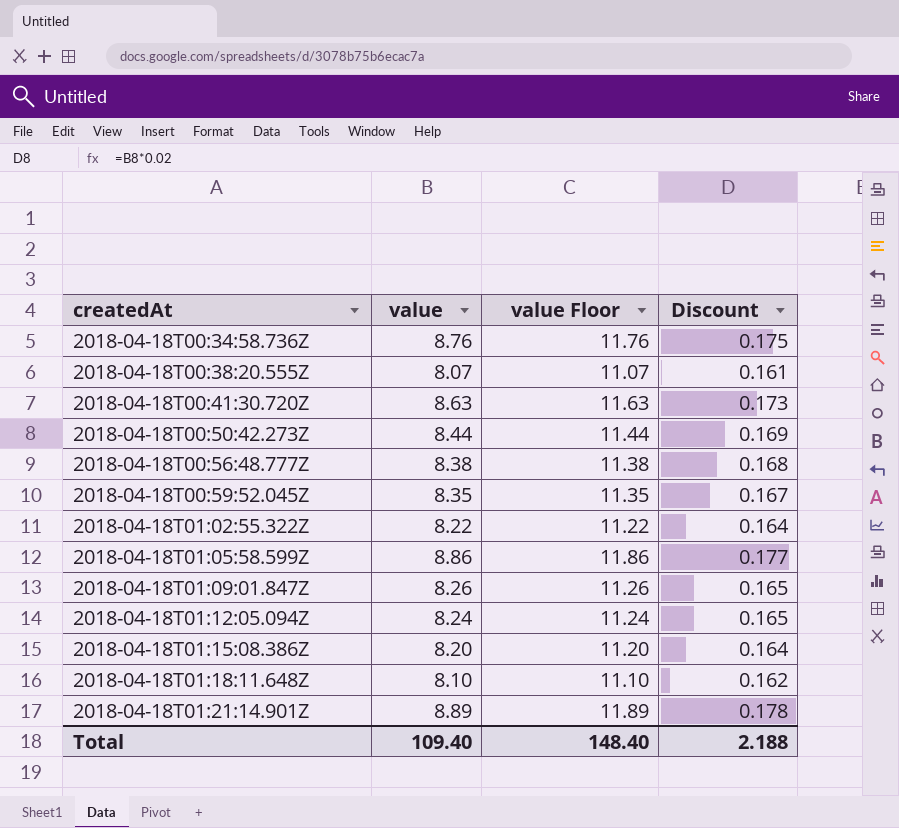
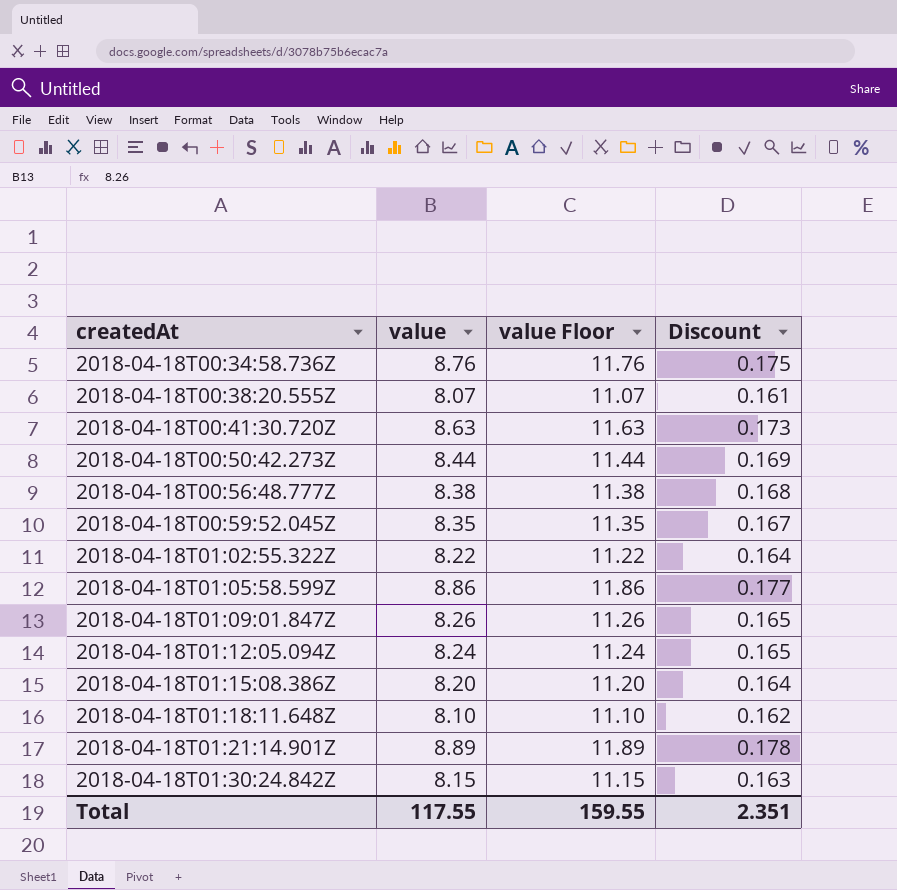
row 2018-04-18T01:30:24.842Z: none -> 8.15 | 11.15 | 0.163
Total | value: 109.40 -> 117.55
Total | value Floor: 148.40 -> 159.55
Total | Discount: 2.188 -> 2.351

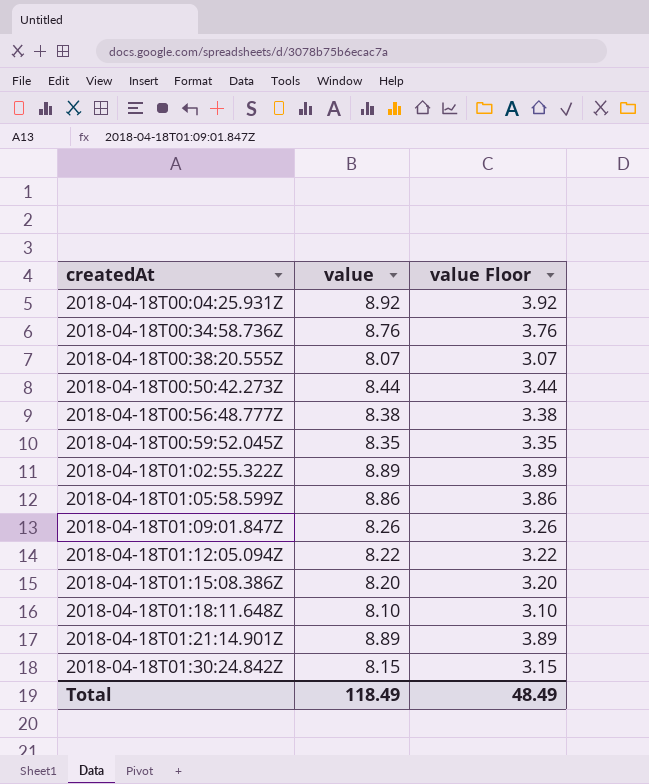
column Discount | formula: [value] * 0.02 -> none
column value Floor | formula: [value] + 3 -> [value] - 5
row 2018-04-18T00:41:30.720Z: 8.63 | 11.63 | 0.173 -> none
row 2018-04-18T00:04:25.931Z: none -> 8.92 | 3.92
2018-04-18T01:02:55.322Z | value: 8.22 -> 8.89
2018-04-18T01:12:05.094Z | value: 8.24 -> 8.22
Total | value: 117.55 -> 118.49
Total | value Floor: 159.55 -> 48.49

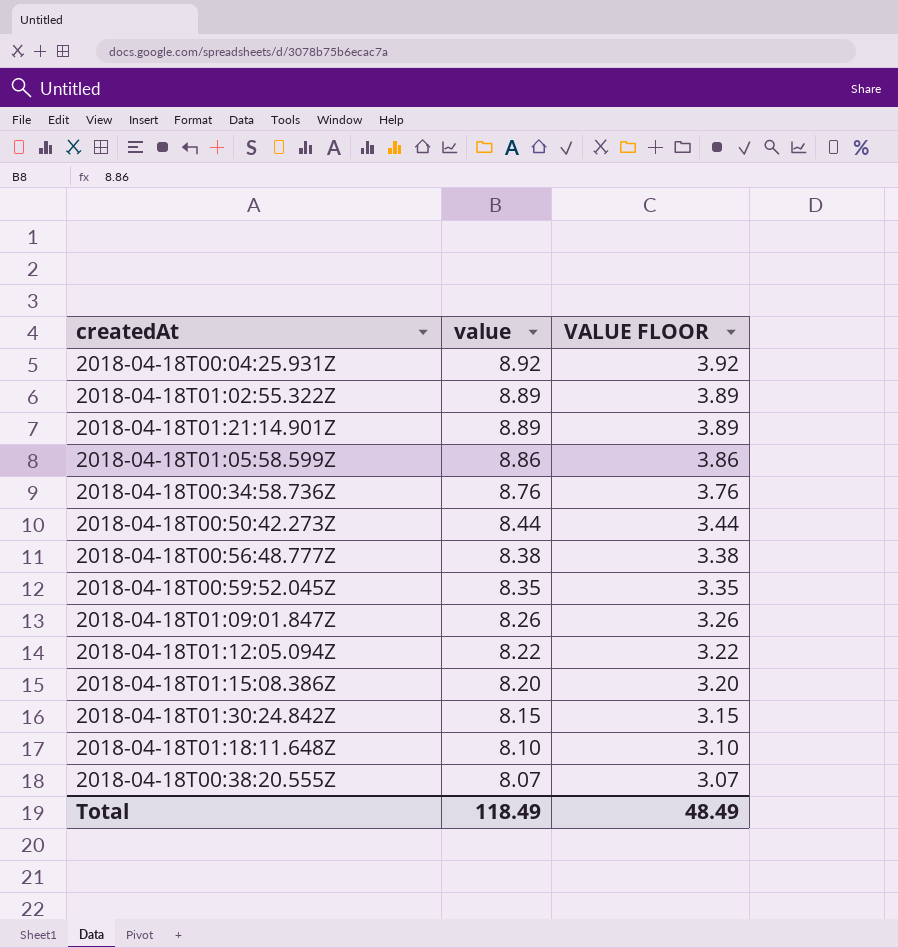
row order: createdAt ascending -> value descending
column name: value Floor -> VALUE FLOOR

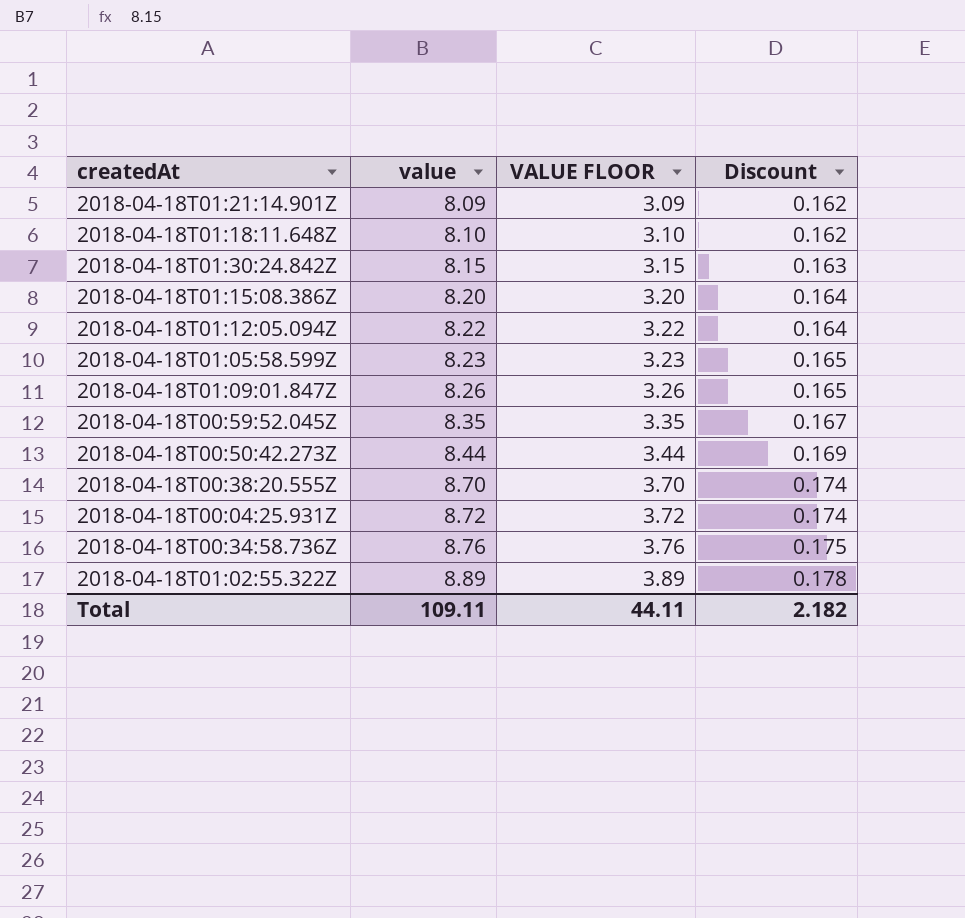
row order: value descending -> value ascending
column Discount | formula: none -> [value] * 0.02
row 2018-04-18T00:56:48.777Z: 8.38 | 3.38 -> none
2018-04-18T01:21:14.901Z | value: 8.89 -> 8.09
2018-04-18T01:21:14.901Z | VALUE FLOOR: 3.89 -> 3.09
2018-04-18T01:05:58.599Z | value: 8.86 -> 8.23
2018-04-18T01:05:58.599Z | VALUE FLOOR: 3.86 -> 3.23
2018-04-18T00:38:20.555Z | value: 8.07 -> 8.70
2018-04-18T00:38:20.555Z | VALUE FLOOR: 3.07 -> 3.70
2018-04-18T00:04:25.931Z | value: 8.92 -> 8.72
2018-04-18T00:04:25.931Z | VALUE FLOOR: 3.92 -> 3.72
Total | value: 118.49 -> 109.11
Total | VALUE FLOOR: 48.49 -> 44.11

